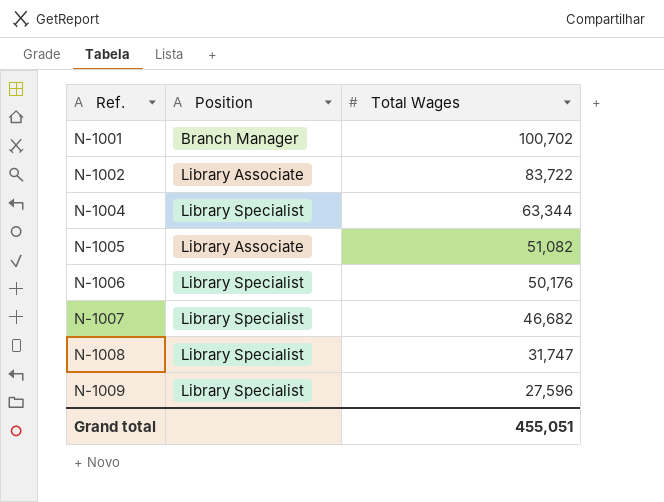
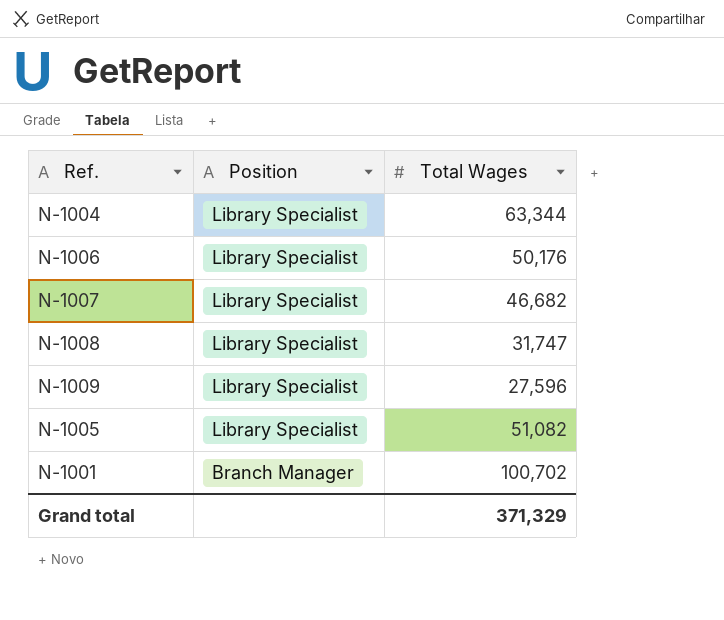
row order: Ref. ascending -> Position descending
row N-1002: Library Associate | 83,722 -> none
N-1005 | Position: Library Associate -> Library Specialist
Grand total | Total Wages: 455,051 -> 371,329

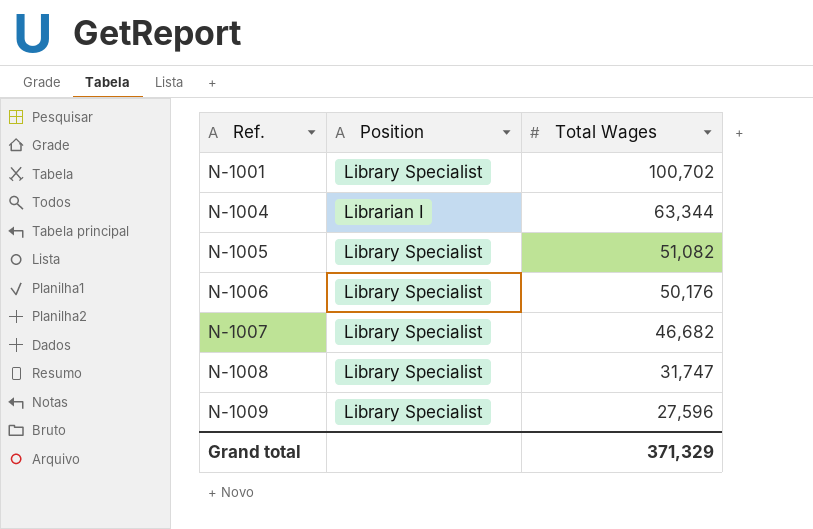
row order: Position descending -> Ref. ascending
N-1001 | Position: Branch Manager -> Library Specialist
N-1004 | Position: Library Specialist -> Librarian I

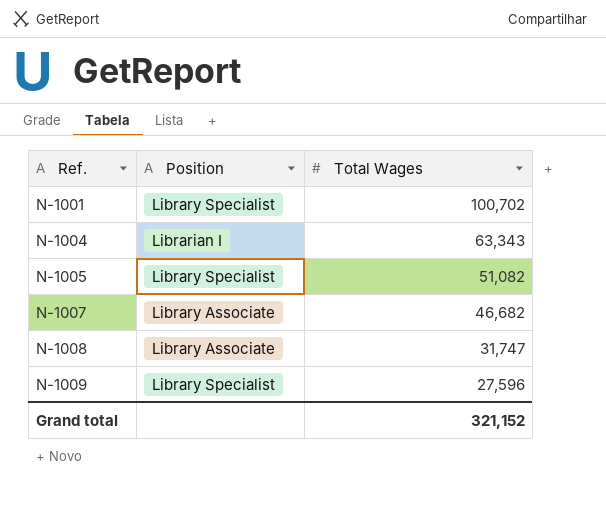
row N-1006: Library Specialist | 50,176 -> none
N-1004 | Total Wages: 63,344 -> 63,343
N-1007 | Position: Library Specialist -> Library Associate
N-1008 | Position: Library Specialist -> Library Associate
Grand total | Total Wages: 371,329 -> 321,152

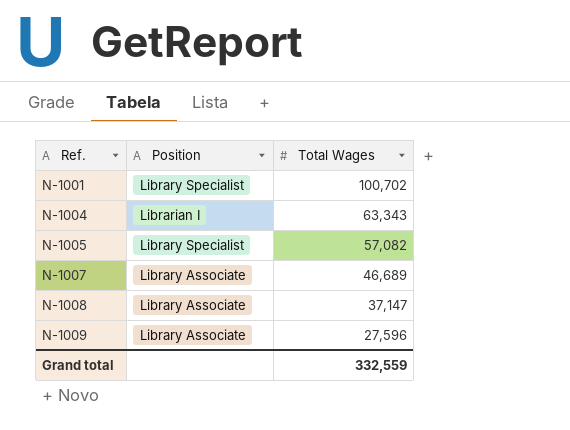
N-1005 | Total Wages: 51,082 -> 57,082
N-1007 | Total Wages: 46,682 -> 46,689
N-1008 | Total Wages: 31,747 -> 37,147
N-1009 | Position: Library Specialist -> Library Associate
Grand total | Total Wages: 321,152 -> 332,559

